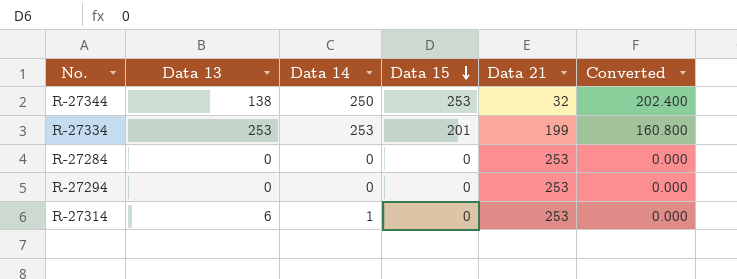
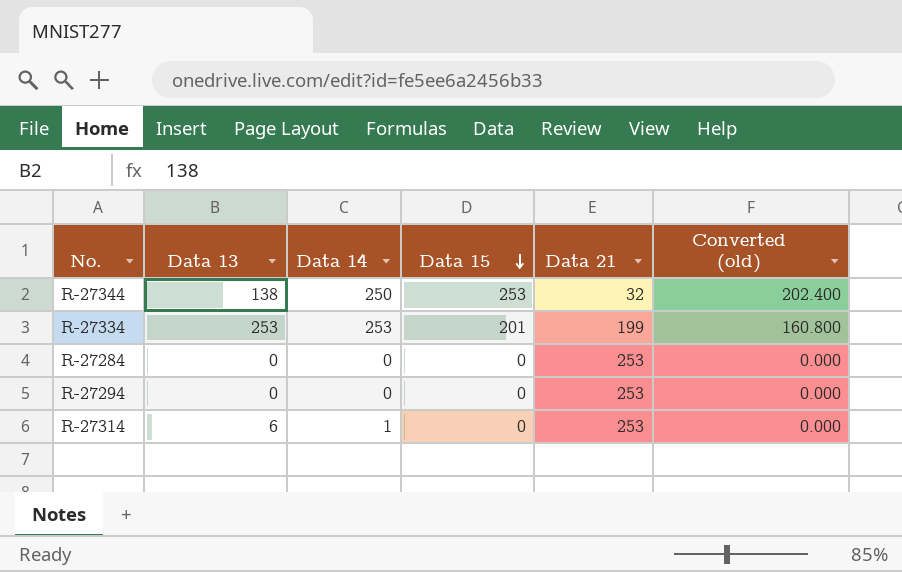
column name: Converted -> Converted (old)

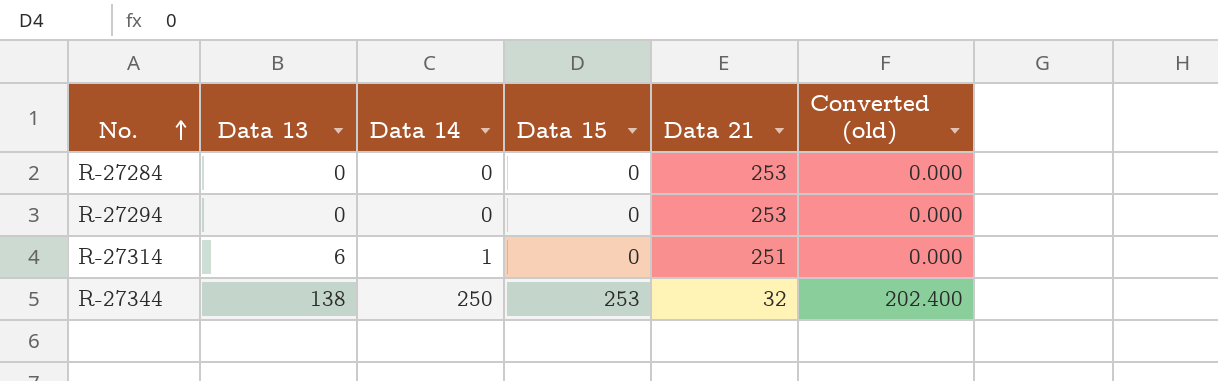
row order: Data 15 descending -> No. ascending
row R-27334: 253 | 253 | 201 | 199 | 160.800 -> none
R-27314 | Data 21: 253 -> 251

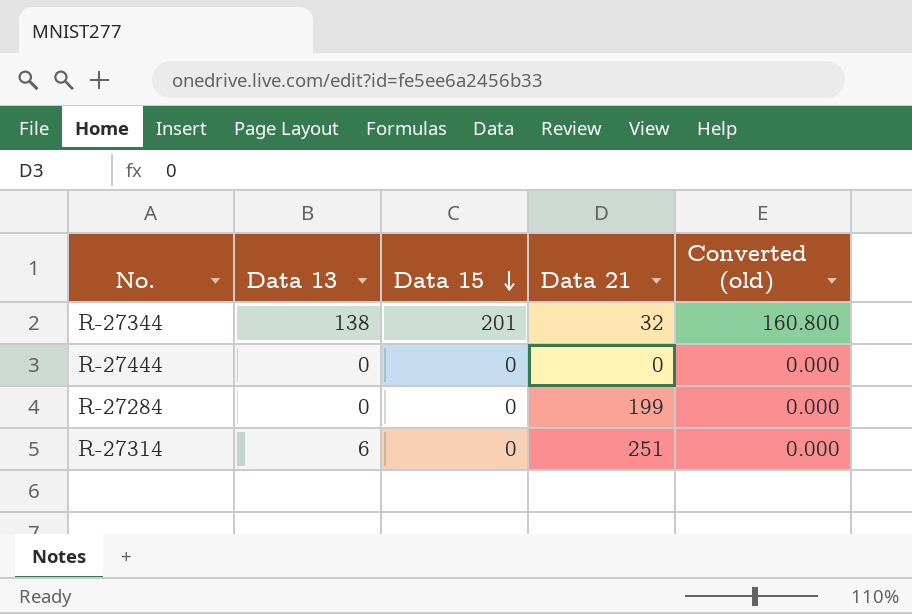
row order: No. ascending -> Data 15 descending
column Data 14 | position: 3 -> none
row R-27294: 0 | 0 | 0 | 253 | 0.000 -> none
R-27344 | Data 15: 253 -> 201
R-27344 | Converted (old): 202.400 -> 160.800
row R-27444: none -> 0 | 0 | 0 | 0.000
R-27284 | Data 21: 253 -> 199

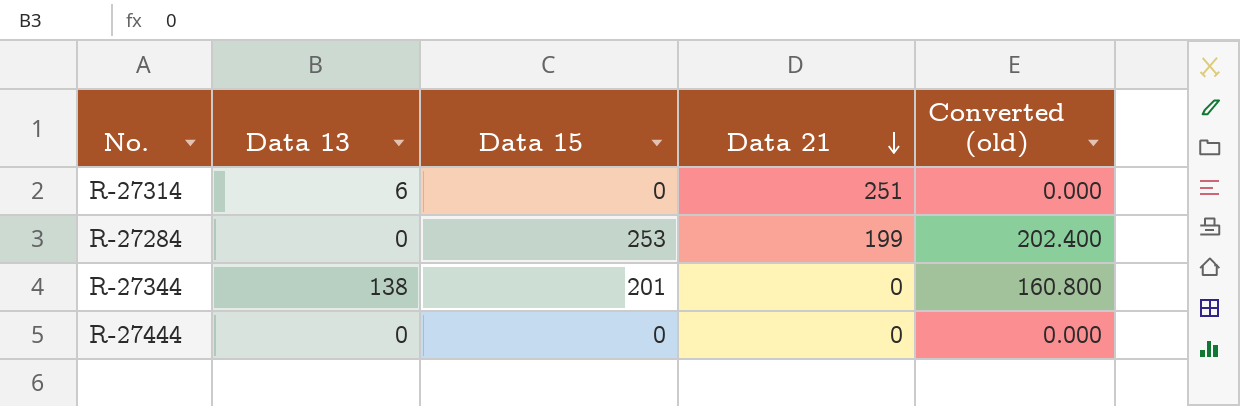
row order: Data 15 descending -> Data 21 descending
R-27284 | Data 15: 0 -> 253
R-27284 | Converted (old): 0.000 -> 202.400
R-27344 | Data 21: 32 -> 0

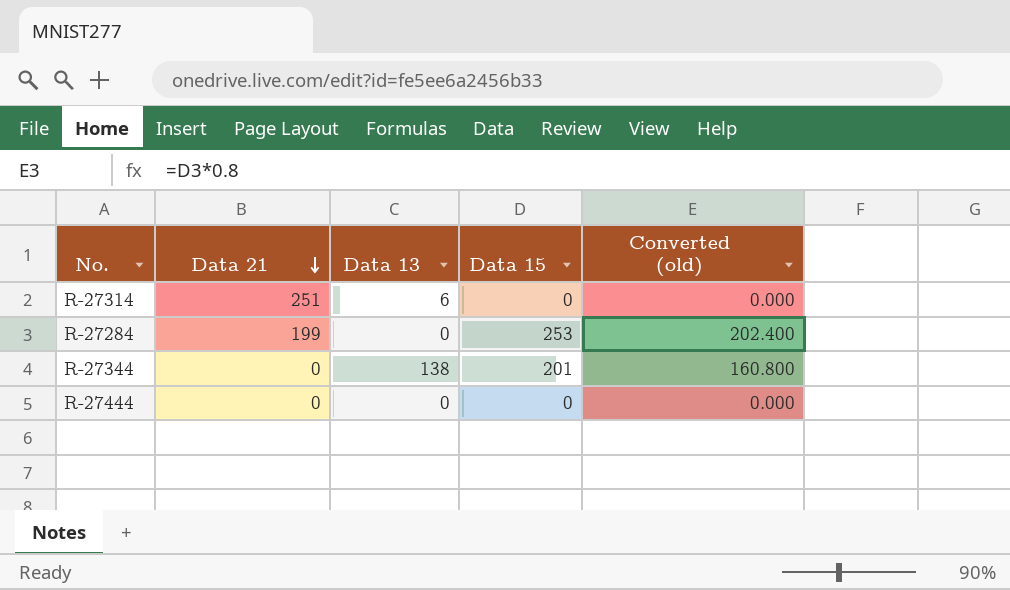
column Data 21 | position: 4 -> 2

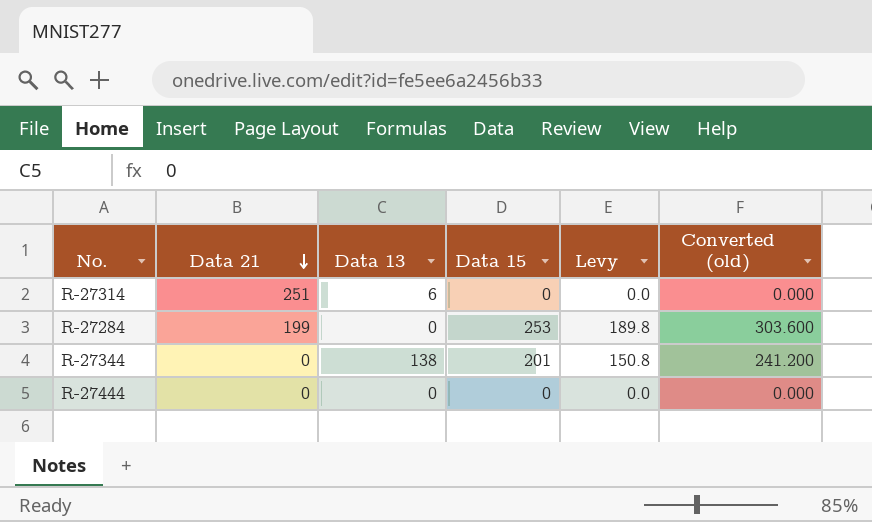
column Levy | formula: none -> [Data 15] * 0.75
column Converted (old) | formula: [Data 15] * 0.8 -> [Data 15] * 1.2

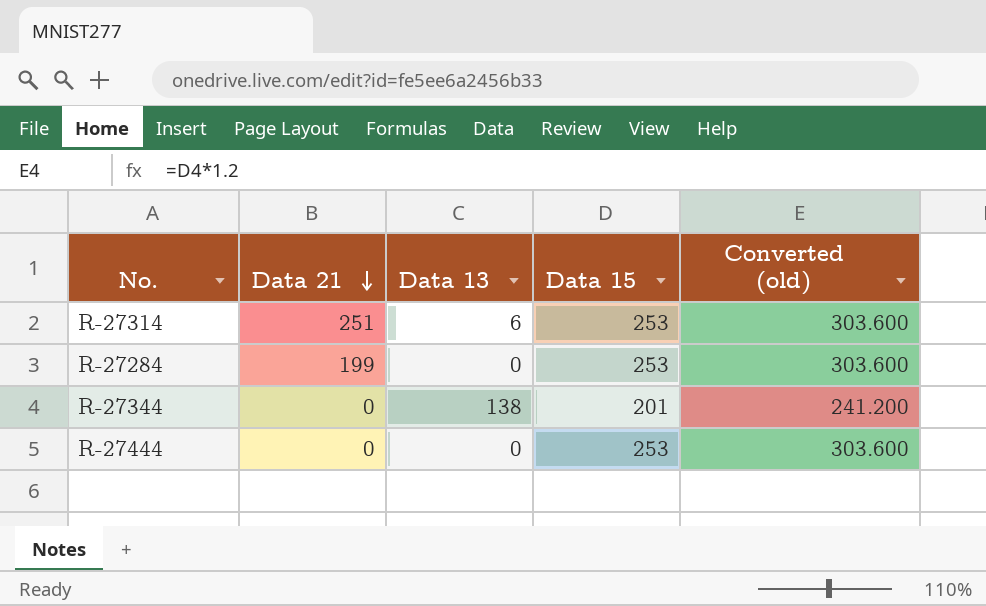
column Levy | formula: [Data 15] * 0.75 -> none
R-27314 | Data 15: 0 -> 253
R-27314 | Converted (old): 0.000 -> 303.600
R-27444 | Data 15: 0 -> 253
R-27444 | Converted (old): 0.000 -> 303.600

